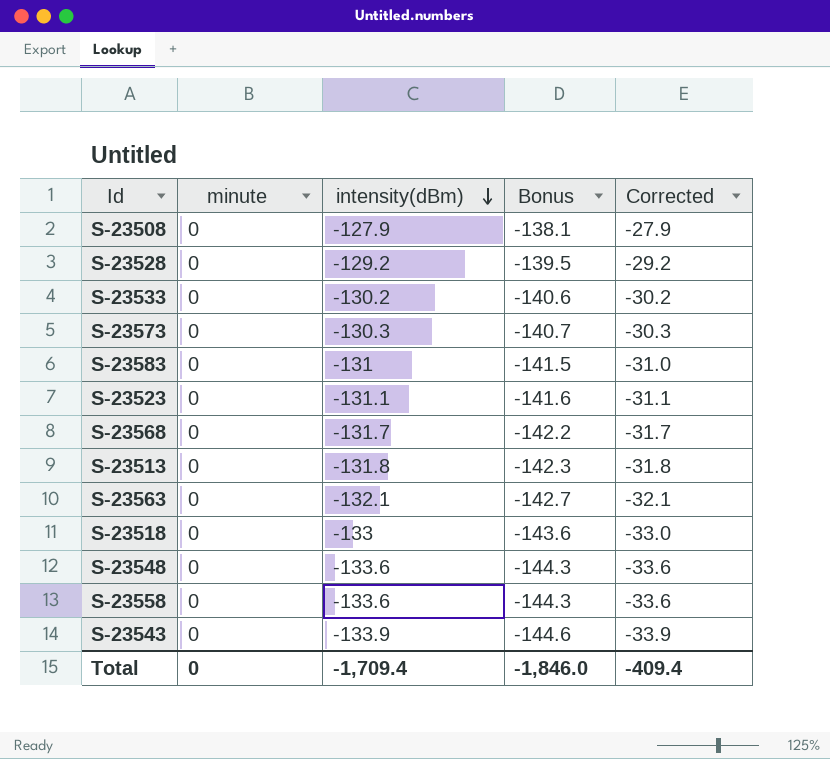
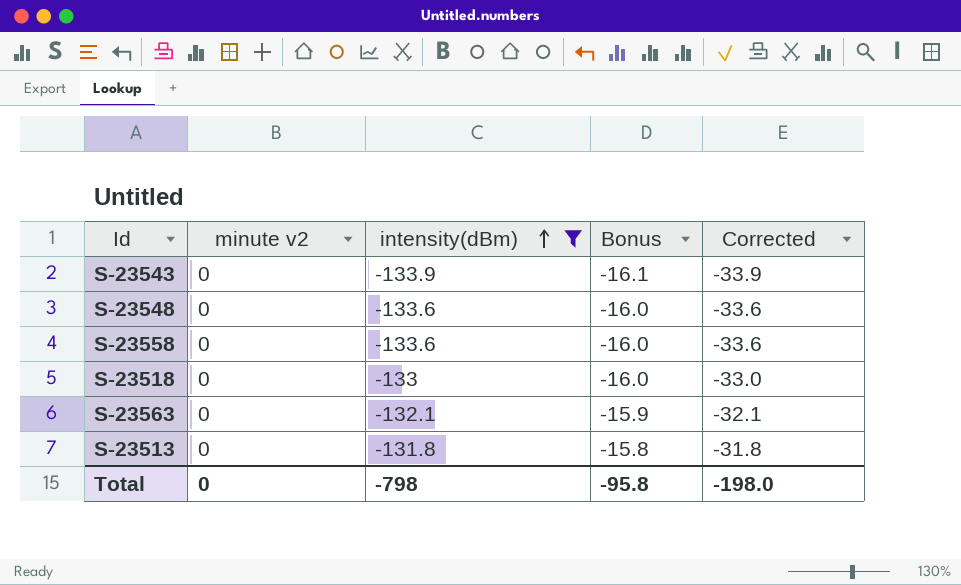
filter: none -> intensity(dBm) <= -131.8
row order: intensity(dBm) descending -> intensity(dBm) ascending
column name: minute -> minute v2
column Bonus | formula: [intensity(dBm)] * 1.08 -> [intensity(dBm)] * 0.12
Total | intensity(dBm): -1,709.4 -> -798
Total | Bonus: -1,846.0 -> -95.8
Total | Corrected: -409.4 -> -198.0

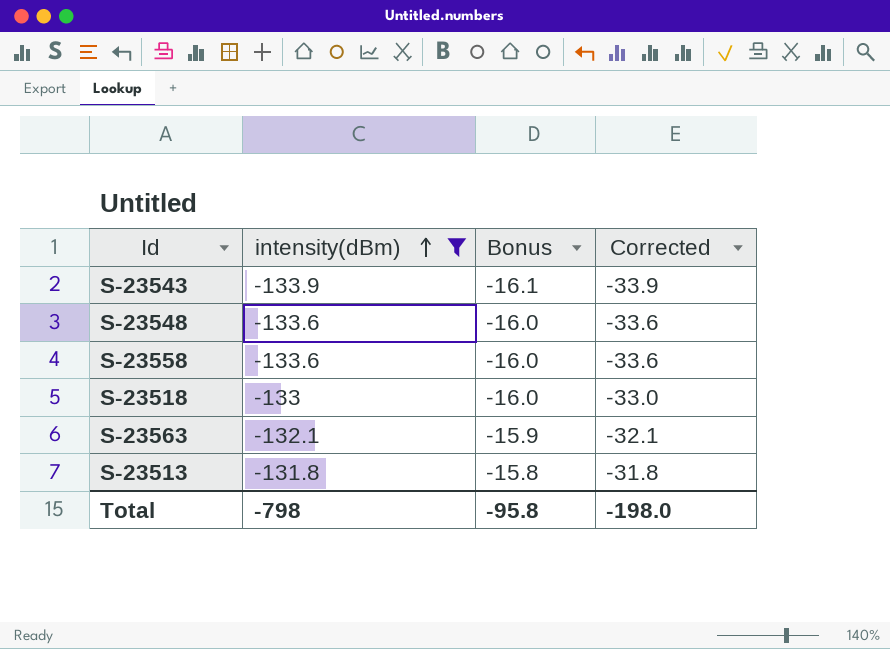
column minute v2 | position: 2 -> none

